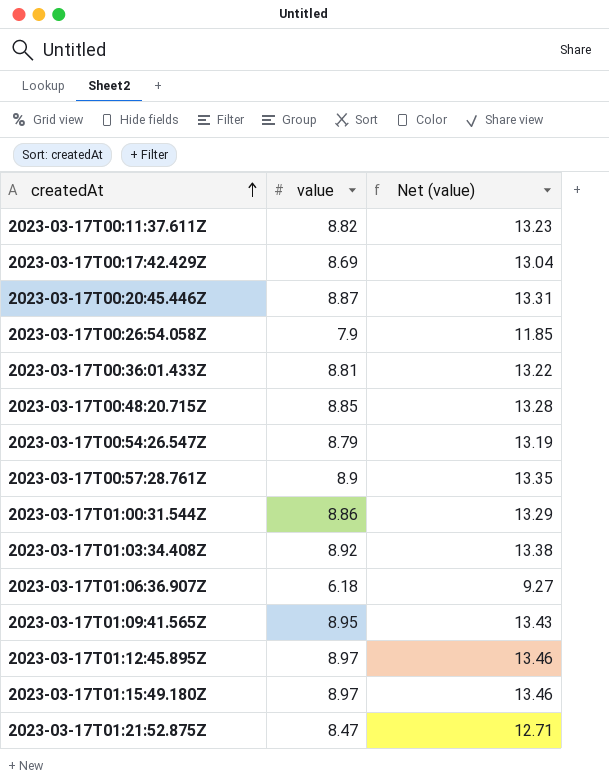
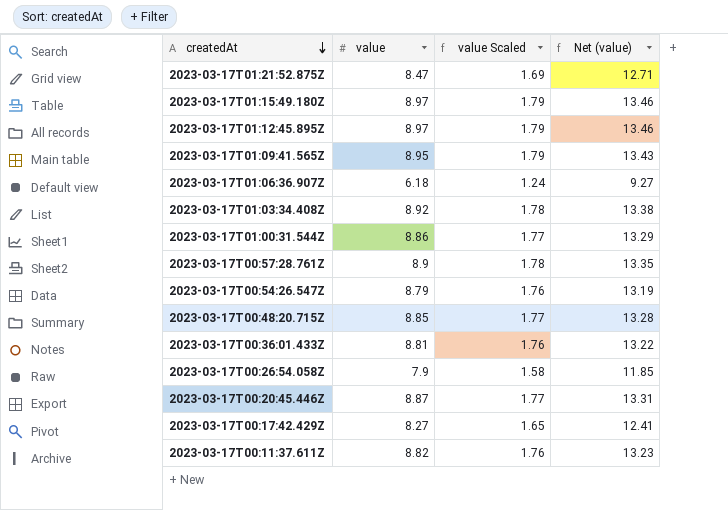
row order: createdAt ascending -> createdAt descending
column value Scaled | formula: none -> [value] * 0.2
2023-03-17T00:17:42.429Z | value: 8.69 -> 8.27
2023-03-17T00:17:42.429Z | Net (value): 13.04 -> 12.41

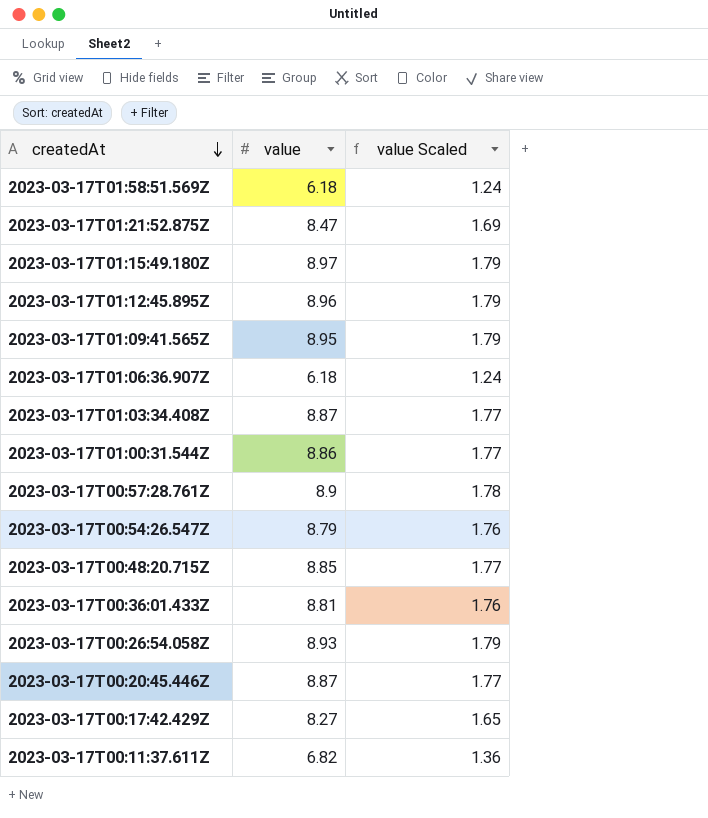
column Net (value) | formula: [value] * 1.5 -> none
row 2023-03-17T01:58:51.569Z: none -> 6.18 | 1.24
2023-03-17T01:12:45.895Z | value: 8.97 -> 8.96
2023-03-17T01:03:34.408Z | value: 8.92 -> 8.87
2023-03-17T01:03:34.408Z | value Scaled: 1.78 -> 1.77
2023-03-17T00:26:54.058Z | value: 7.9 -> 8.93
2023-03-17T00:26:54.058Z | value Scaled: 1.58 -> 1.79
2023-03-17T00:11:37.611Z | value: 8.82 -> 6.82
2023-03-17T00:11:37.611Z | value Scaled: 1.76 -> 1.36

